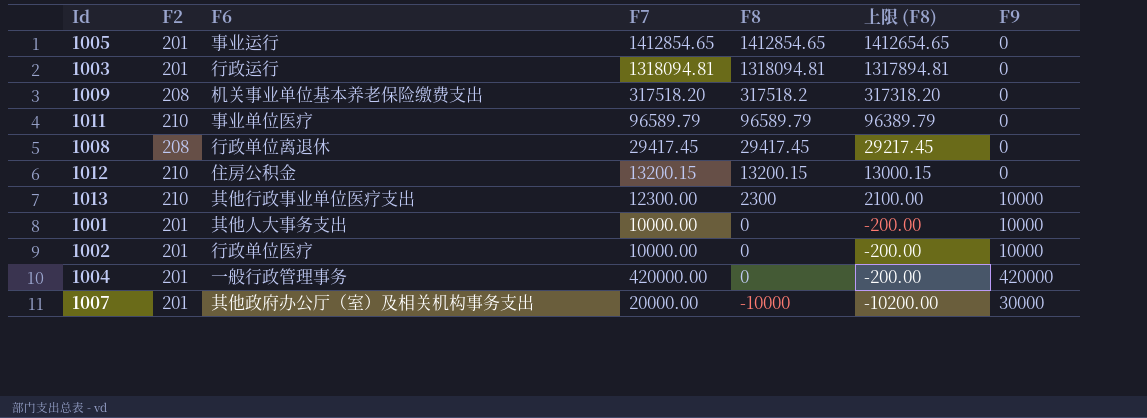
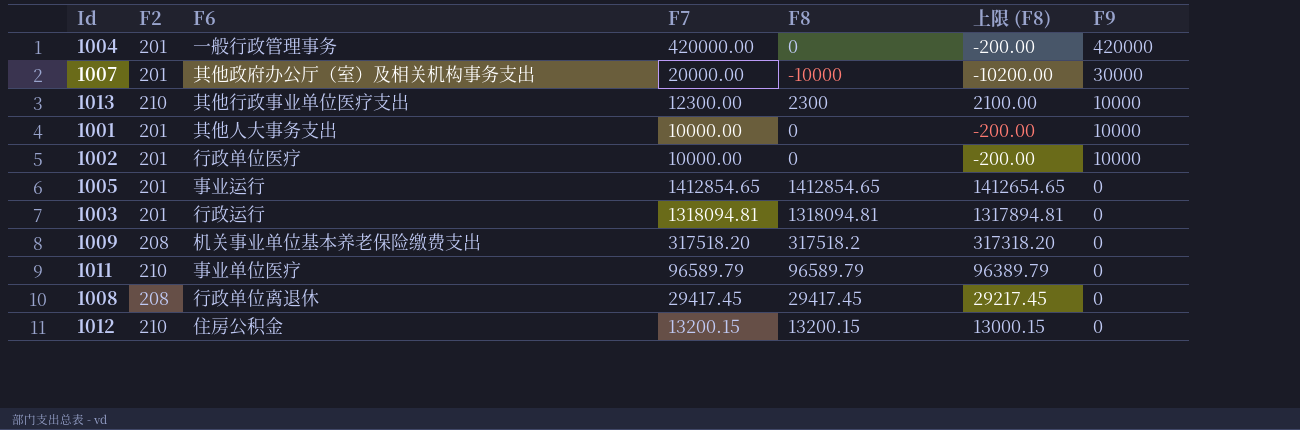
row order: F8 descending -> F9 descending

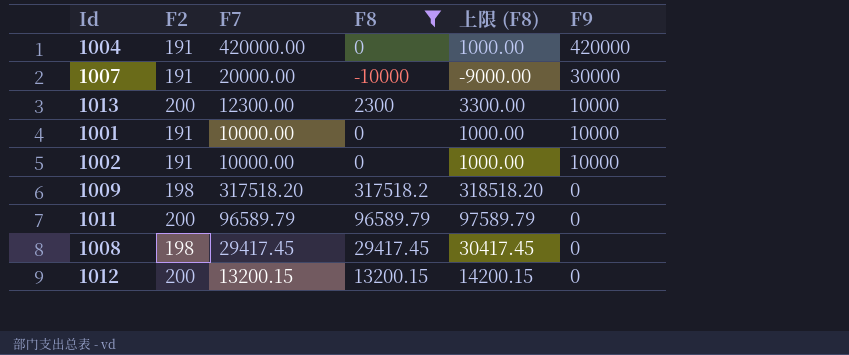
filter: none -> F8 <= 317518.2
column F6 | position: 3 -> none
column 上限 (F8) | formula: [F8] - 200 -> [F8] + 1000
1004 | F2: 201 -> 191
1007 | F2: 201 -> 191
1013 | F2: 210 -> 200
1001 | F2: 201 -> 191
1002 | F2: 201 -> 191
1009 | F2: 208 -> 198
1011 | F2: 210 -> 200
1008 | F2: 208 -> 198
1012 | F2: 210 -> 200

